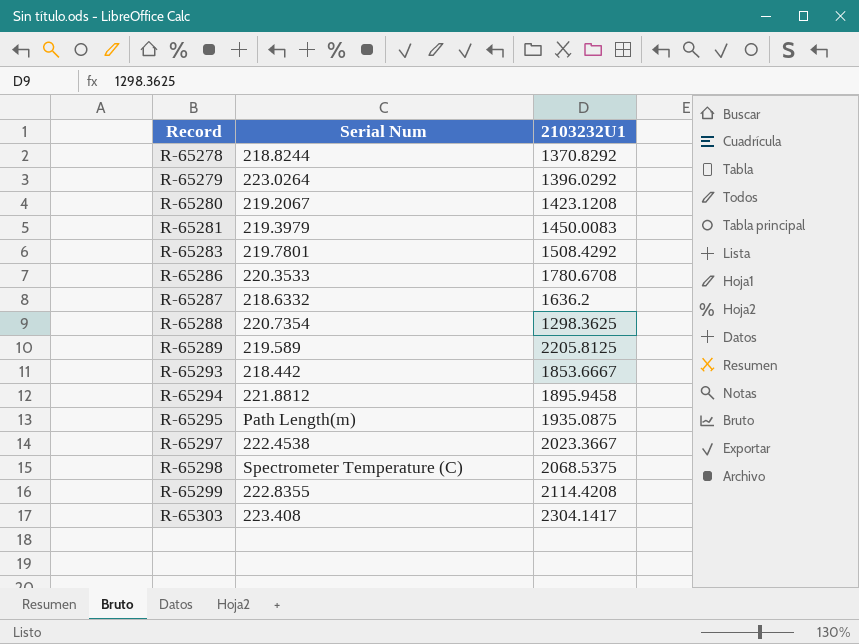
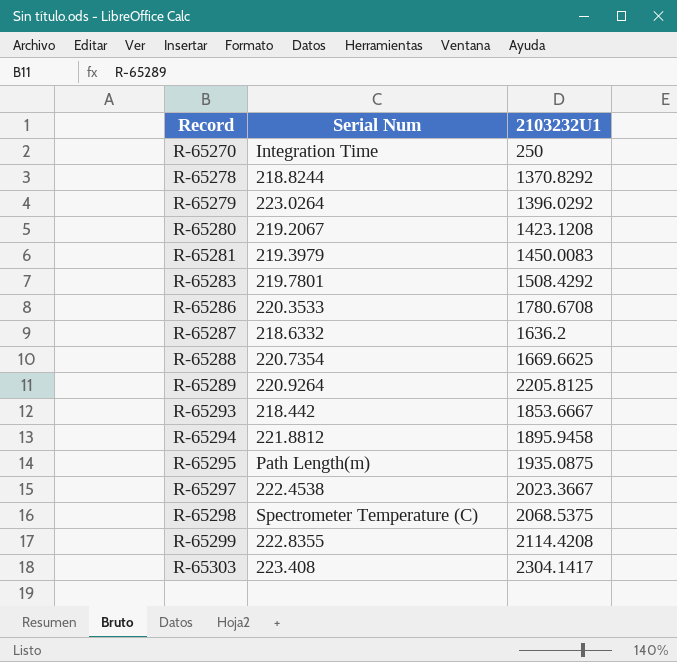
row R-65270: none -> Integration Time | 250
R-65288 | 2103232U1: 1298.3625 -> 1669.6625
R-65289 | Serial Num: 219.589 -> 220.9264

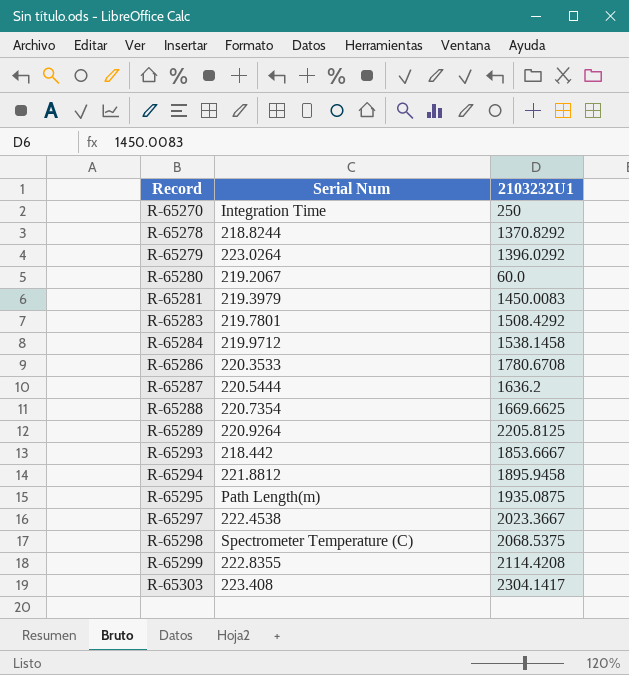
R-65280 | 2103232U1: 1423.1208 -> 60.0
row R-65284: none -> 219.9712 | 1538.1458
R-65287 | Serial Num: 218.6332 -> 220.5444

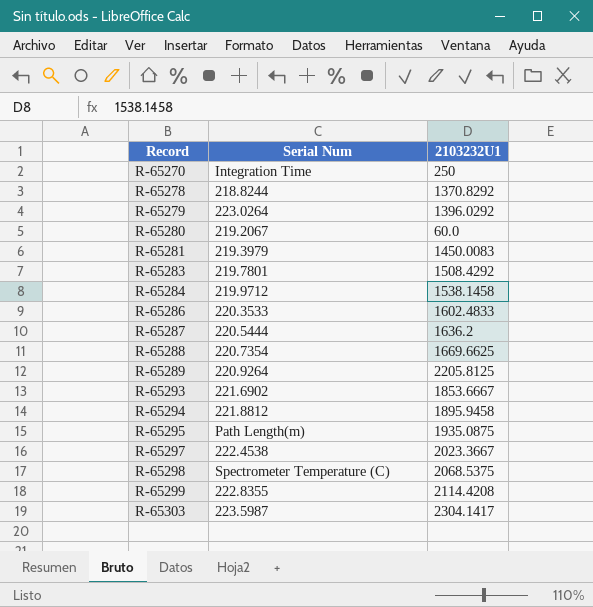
R-65286 | 2103232U1: 1780.6708 -> 1602.4833
R-65293 | Serial Num: 218.442 -> 221.6902
R-65303 | Serial Num: 223.408 -> 223.5987

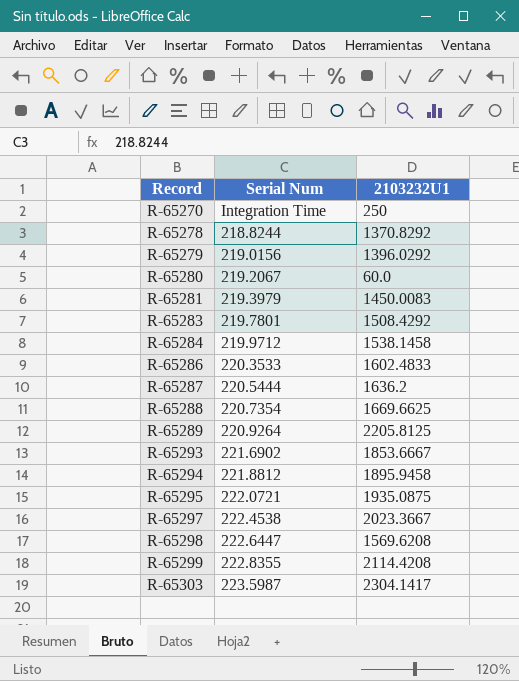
R-65279 | Serial Num: 223.0264 -> 219.0156
R-65295 | Serial Num: Path Length(m) -> 222.0721
R-65298 | Serial Num: Spectrometer Temperature (C) -> 222.6447
R-65298 | 2103232U1: 2068.5375 -> 1569.6208

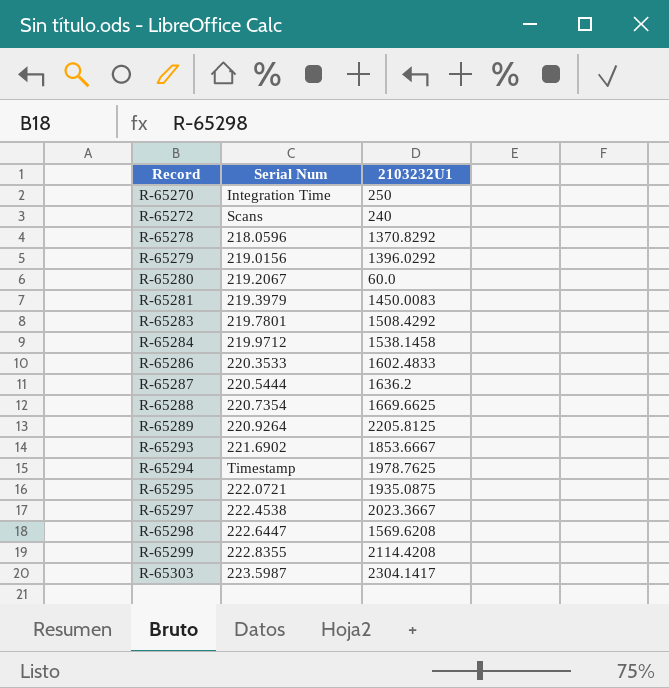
row R-65272: none -> Scans | 240
R-65278 | Serial Num: 218.8244 -> 218.0596
R-65294 | Serial Num: 221.8812 -> Timestamp
R-65294 | 2103232U1: 1895.9458 -> 1978.7625

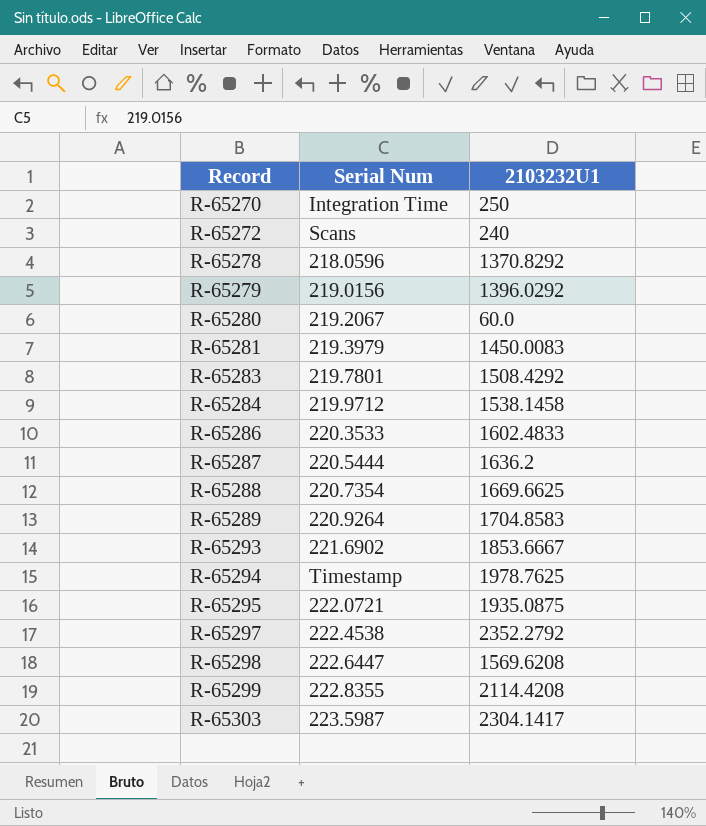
R-65289 | 2103232U1: 2205.8125 -> 1704.8583
R-65297 | 2103232U1: 2023.3667 -> 2352.2792

